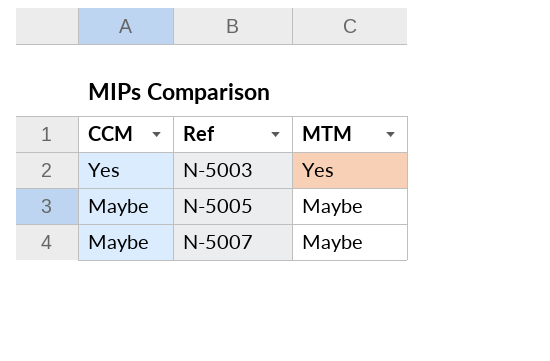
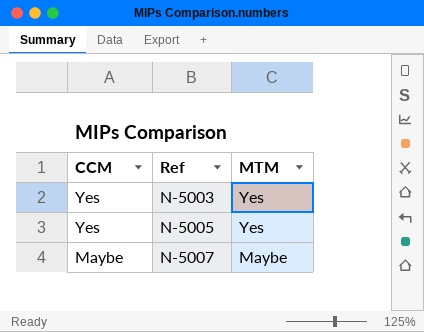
N-5005 | CCM: Maybe -> Yes
N-5005 | MTM: Maybe -> Yes

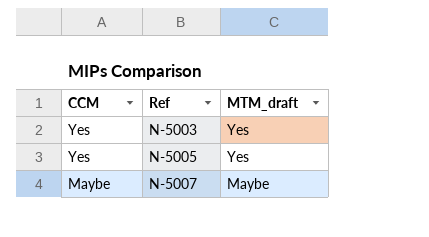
column name: MTM -> MTM_draft

